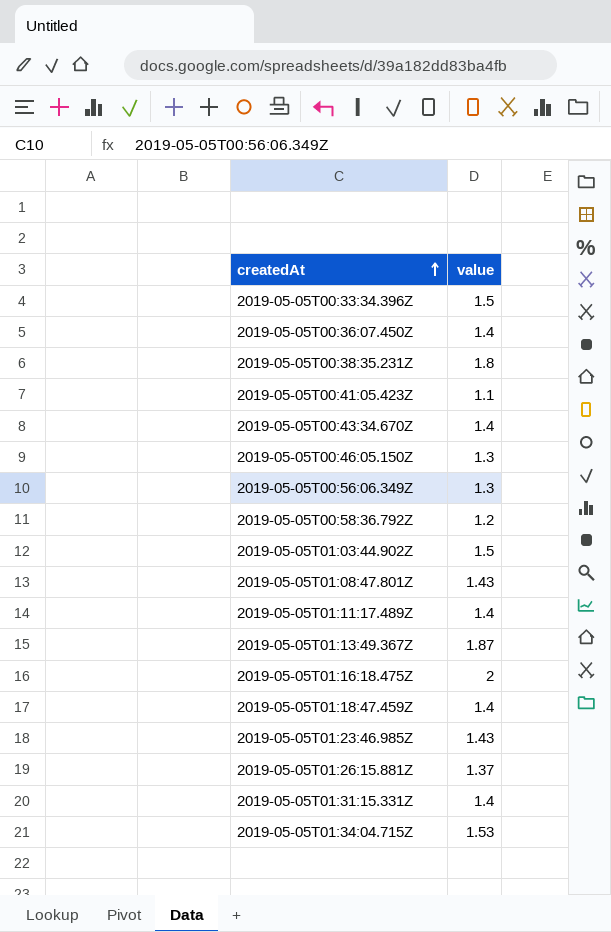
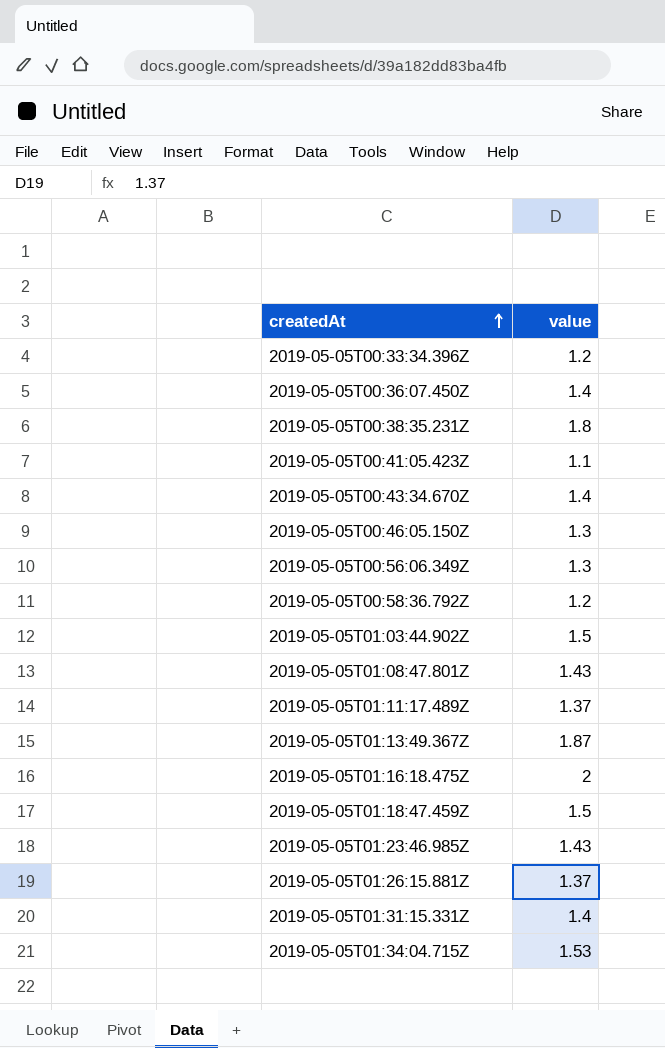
2019-05-05T00:33:34.396Z | value: 1.5 -> 1.2
2019-05-05T01:11:17.489Z | value: 1.4 -> 1.37
2019-05-05T01:18:47.459Z | value: 1.4 -> 1.5

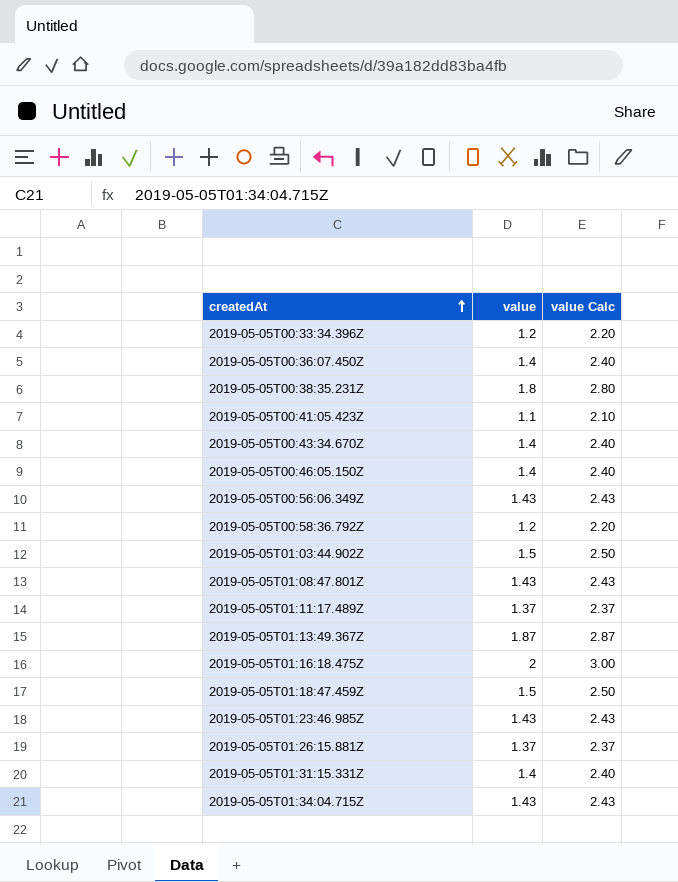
column value Calc | formula: none -> [value] + 1
2019-05-05T00:46:05.150Z | value: 1.3 -> 1.4
2019-05-05T00:56:06.349Z | value: 1.3 -> 1.43
2019-05-05T01:34:04.715Z | value: 1.53 -> 1.43

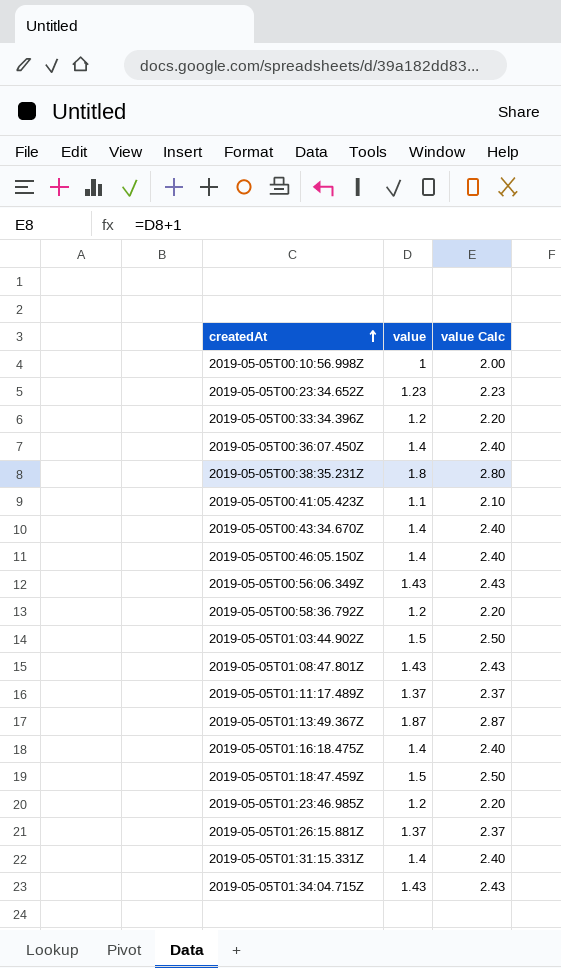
row 2019-05-05T00:10:56.998Z: none -> 1 | 2.00
row 2019-05-05T00:23:34.652Z: none -> 1.23 | 2.23
2019-05-05T01:16:18.475Z | value: 2 -> 1.4
2019-05-05T01:16:18.475Z | value Calc: 3.00 -> 2.40
2019-05-05T01:23:46.985Z | value: 1.43 -> 1.2
2019-05-05T01:23:46.985Z | value Calc: 2.43 -> 2.20

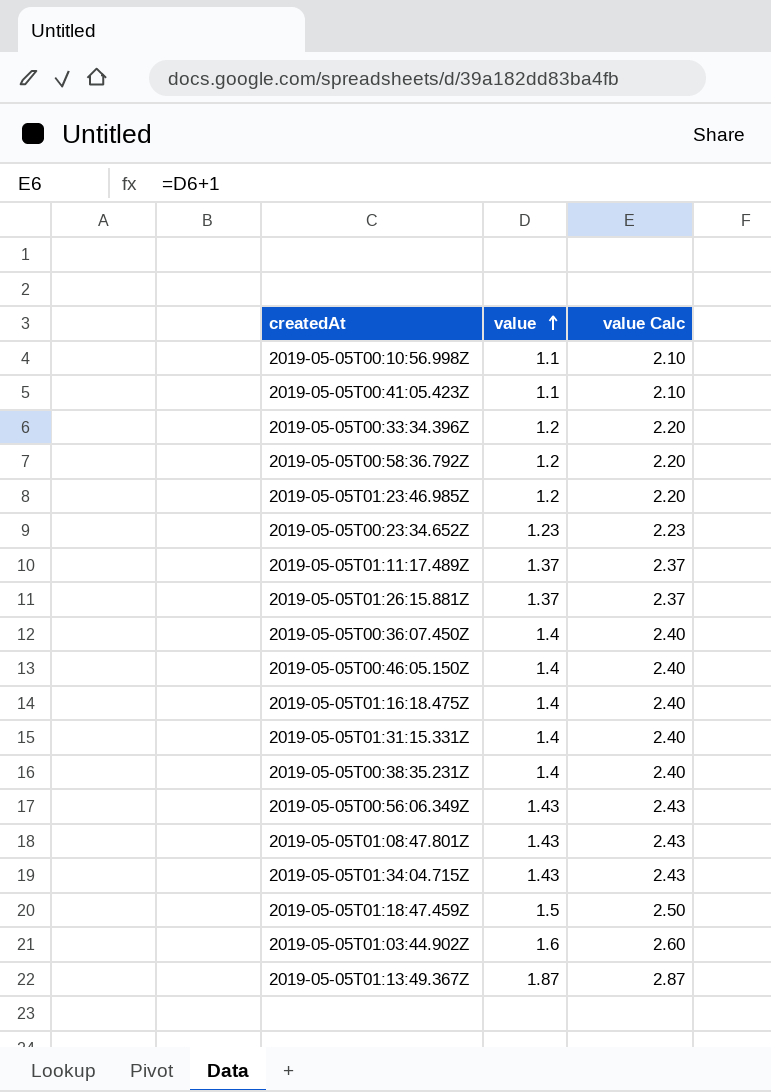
row order: createdAt ascending -> value ascending
row 2019-05-05T00:43:34.670Z: 1.4 | 2.40 -> none
2019-05-05T00:10:56.998Z | value: 1 -> 1.1
2019-05-05T00:10:56.998Z | value Calc: 2.00 -> 2.10
2019-05-05T00:38:35.231Z | value: 1.8 -> 1.4
2019-05-05T00:38:35.231Z | value Calc: 2.80 -> 2.40
2019-05-05T01:03:44.902Z | value: 1.5 -> 1.6
2019-05-05T01:03:44.902Z | value Calc: 2.50 -> 2.60

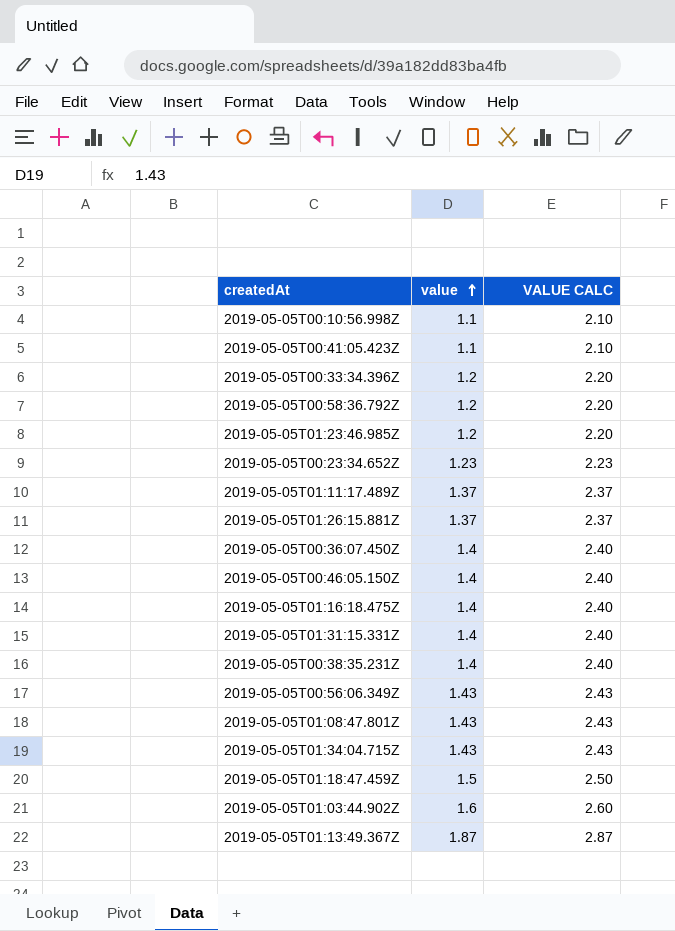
column name: value Calc -> VALUE CALC

